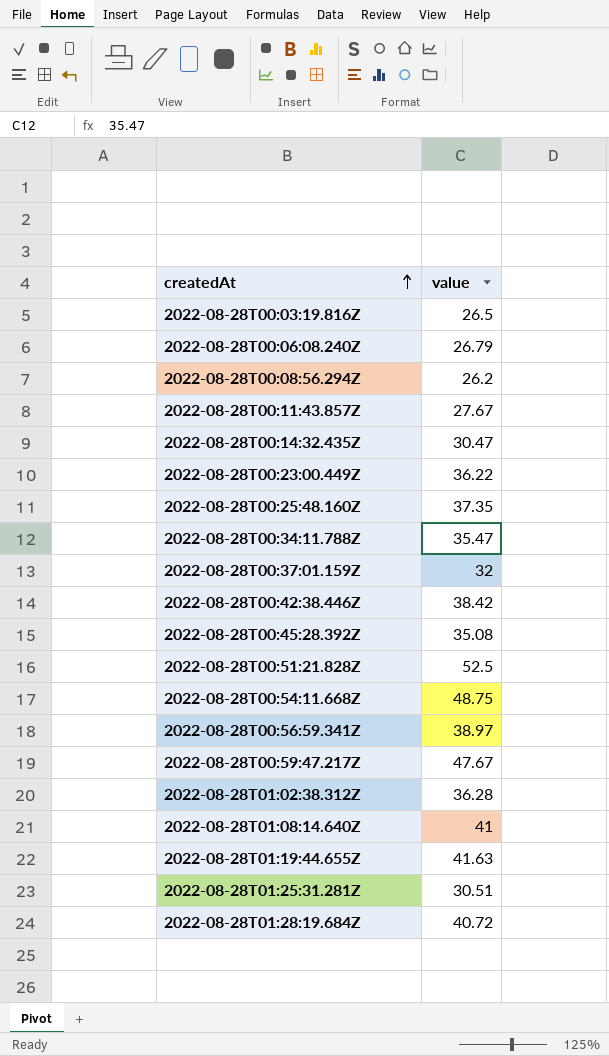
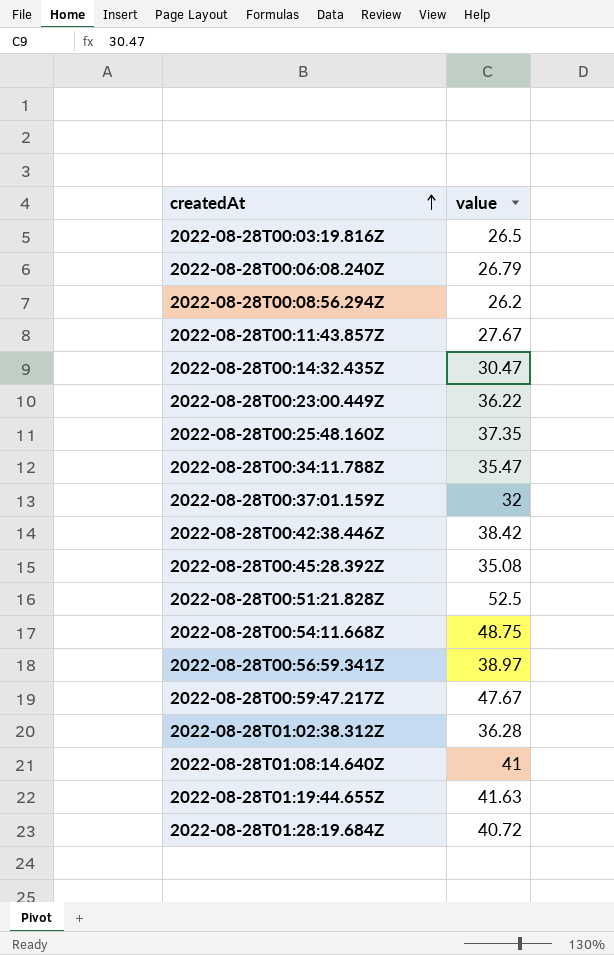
row 2022-08-28T01:25:31.281Z: 30.51 -> none

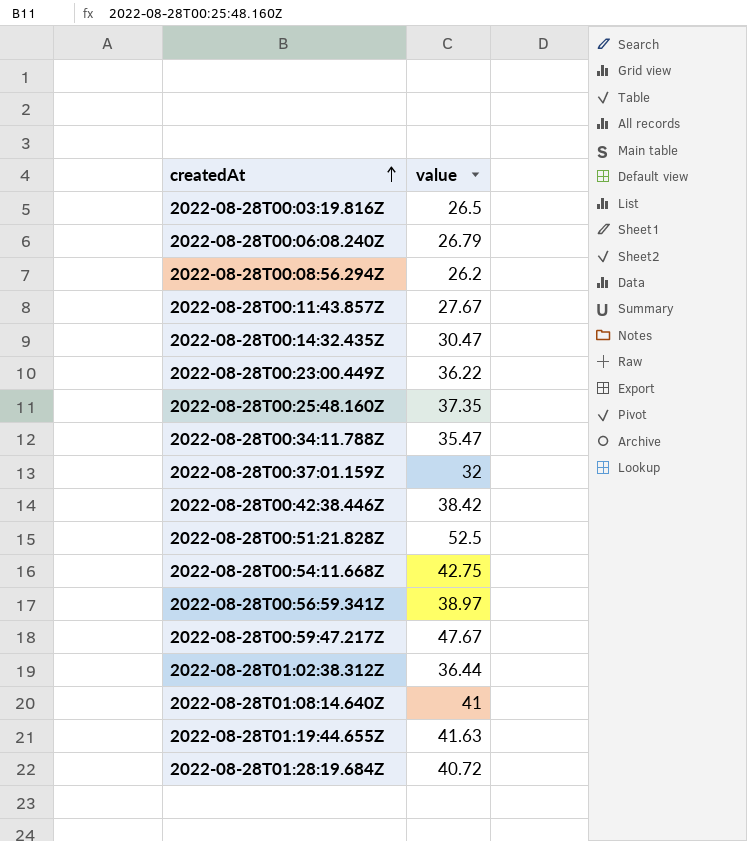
row 2022-08-28T00:45:28.392Z: 35.08 -> none
2022-08-28T00:54:11.668Z | value: 48.75 -> 42.75
2022-08-28T01:02:38.312Z | value: 36.28 -> 36.44

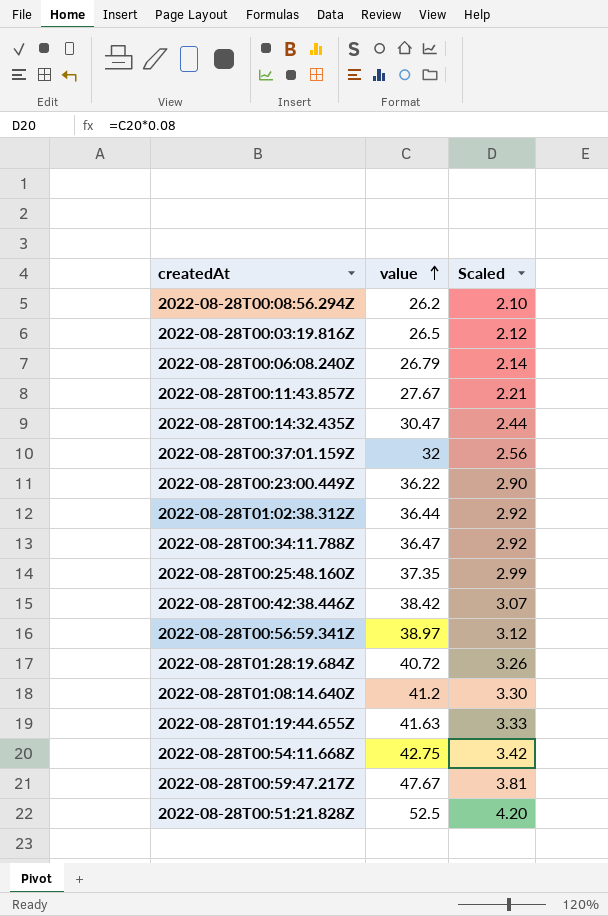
row order: createdAt ascending -> value ascending
column Scaled | formula: none -> [value] * 0.08
2022-08-28T00:34:11.788Z | value: 35.47 -> 36.47
2022-08-28T01:08:14.640Z | value: 41 -> 41.2

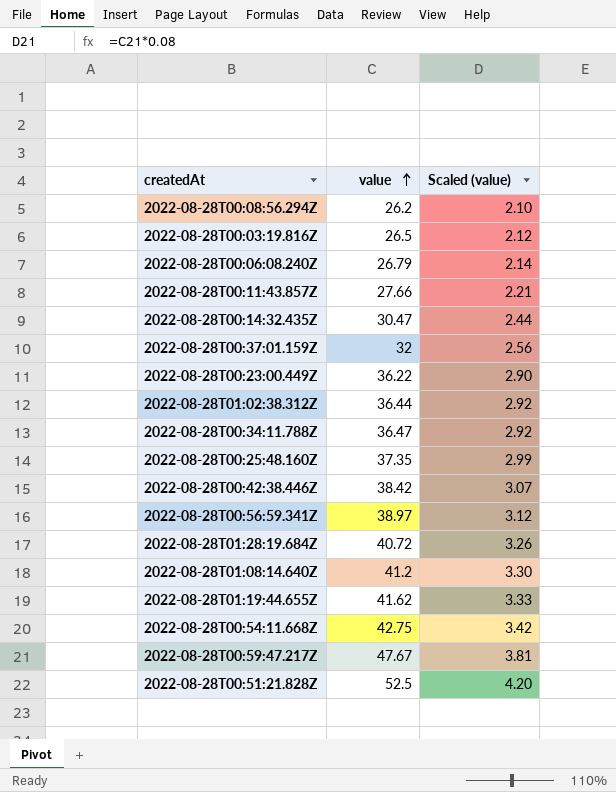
column name: Scaled -> Scaled (value)
2022-08-28T00:11:43.857Z | value: 27.67 -> 27.66
2022-08-28T01:19:44.655Z | value: 41.63 -> 41.62

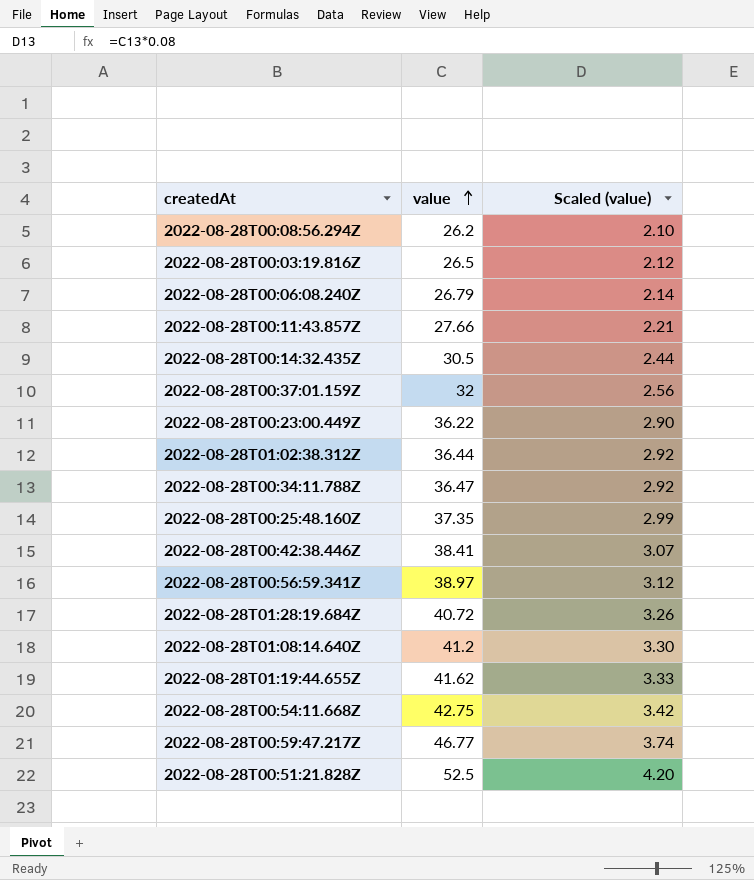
2022-08-28T00:14:32.435Z | value: 30.47 -> 30.5
2022-08-28T00:42:38.446Z | value: 38.42 -> 38.41
2022-08-28T00:59:47.217Z | value: 47.67 -> 46.77
2022-08-28T00:59:47.217Z | Scaled (value): 3.81 -> 3.74

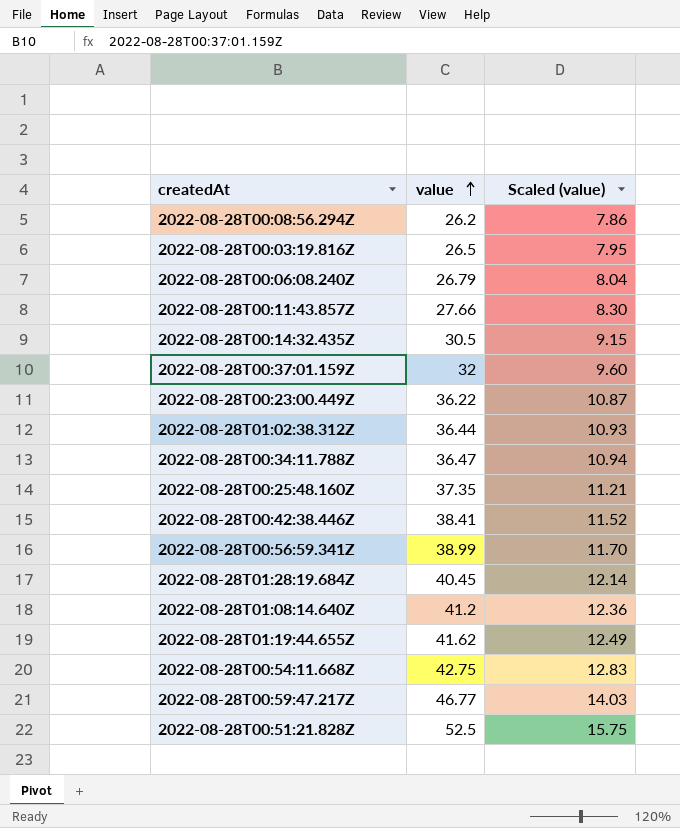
column Scaled (value) | formula: [value] * 0.08 -> [value] * 0.3
2022-08-28T00:56:59.341Z | value: 38.97 -> 38.99
2022-08-28T01:28:19.684Z | value: 40.72 -> 40.45

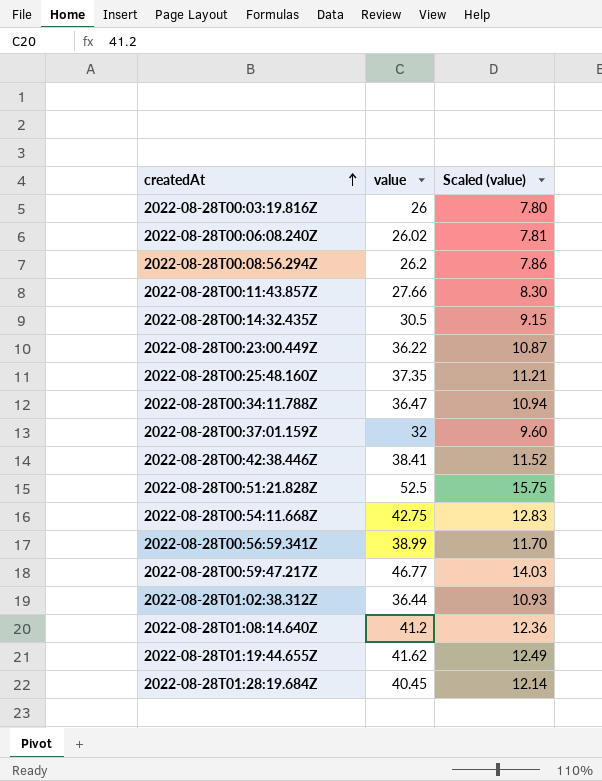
row order: value ascending -> createdAt ascending
2022-08-28T00:03:19.816Z | value: 26.5 -> 26
2022-08-28T00:03:19.816Z | Scaled (value): 7.95 -> 7.80
2022-08-28T00:06:08.240Z | value: 26.79 -> 26.02
2022-08-28T00:06:08.240Z | Scaled (value): 8.04 -> 7.81

